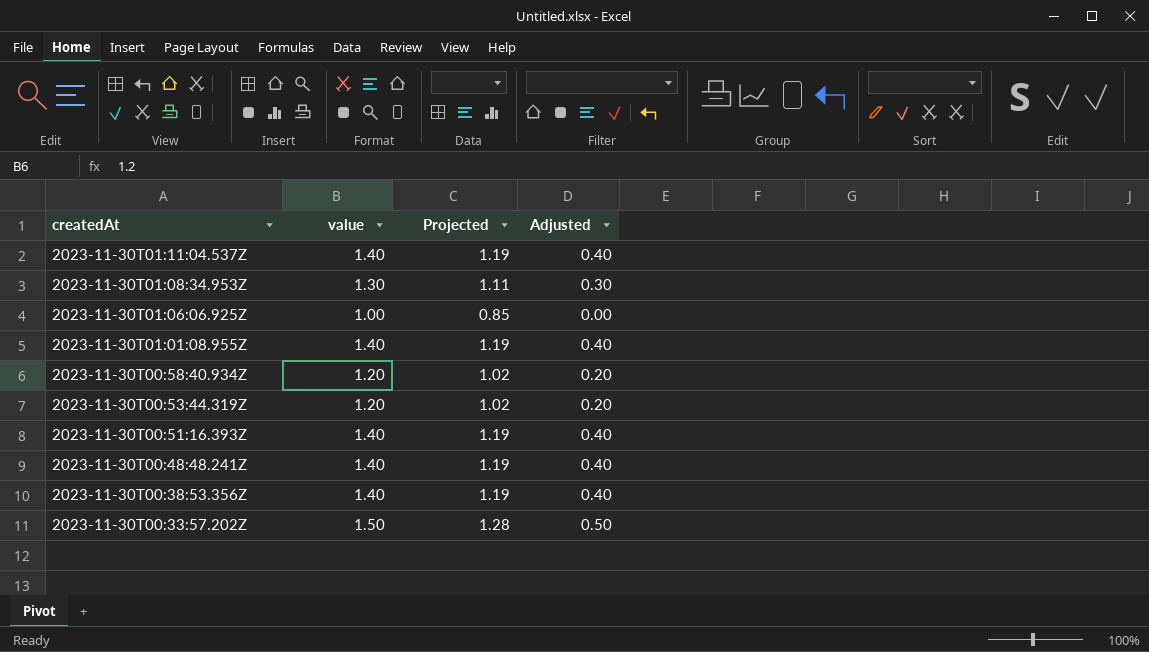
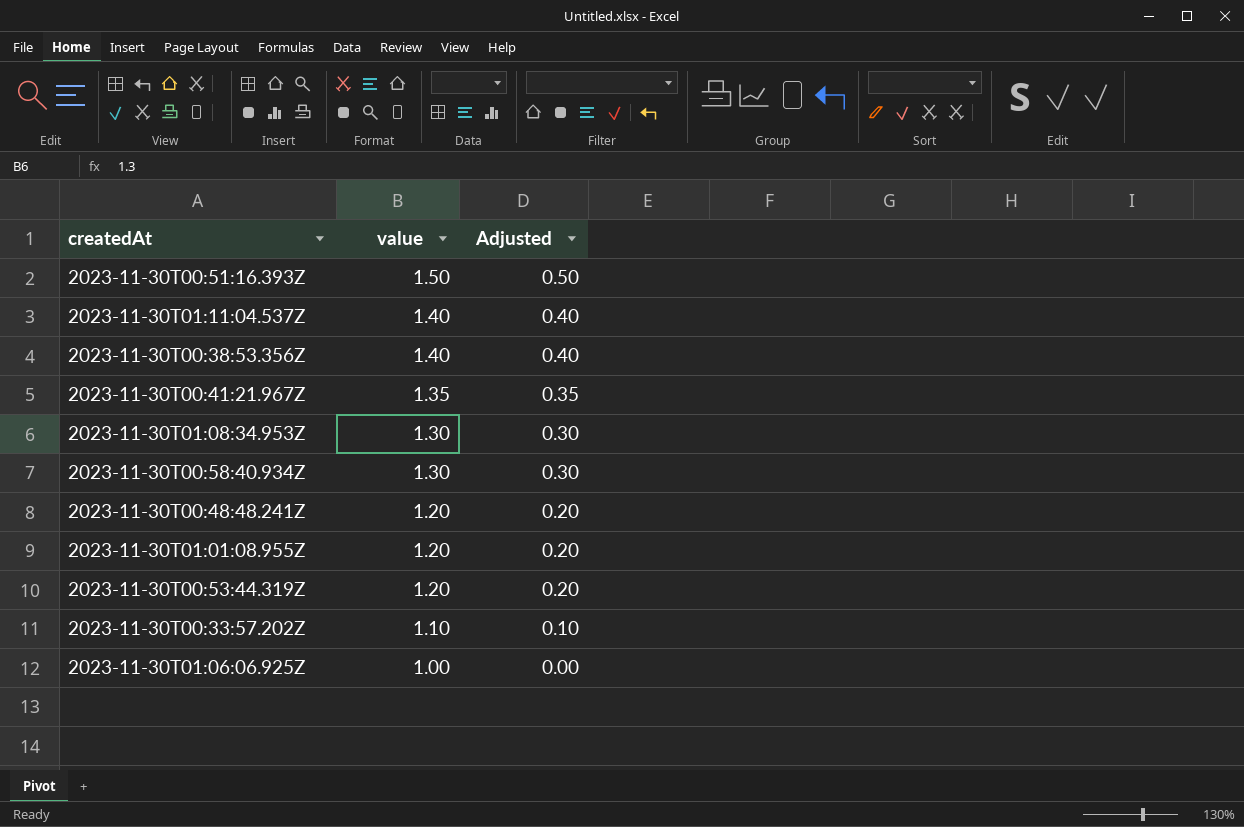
row order: createdAt descending -> value descending
column Projected | formula: [value] * 0.85 -> none
2023-11-30T00:51:16.393Z | value: 1.40 -> 1.50
2023-11-30T00:51:16.393Z | Adjusted: 0.40 -> 0.50
row 2023-11-30T00:41:21.967Z: none -> 1.35 | 0.35
2023-11-30T00:58:40.934Z | value: 1.20 -> 1.30
2023-11-30T00:58:40.934Z | Adjusted: 0.20 -> 0.30
2023-11-30T00:48:48.241Z | value: 1.40 -> 1.20
2023-11-30T00:48:48.241Z | Adjusted: 0.40 -> 0.20
2023-11-30T01:01:08.955Z | value: 1.40 -> 1.20
2023-11-30T01:01:08.955Z | Adjusted: 0.40 -> 0.20
2023-11-30T00:33:57.202Z | value: 1.50 -> 1.10
2023-11-30T00:33:57.202Z | Adjusted: 0.50 -> 0.10

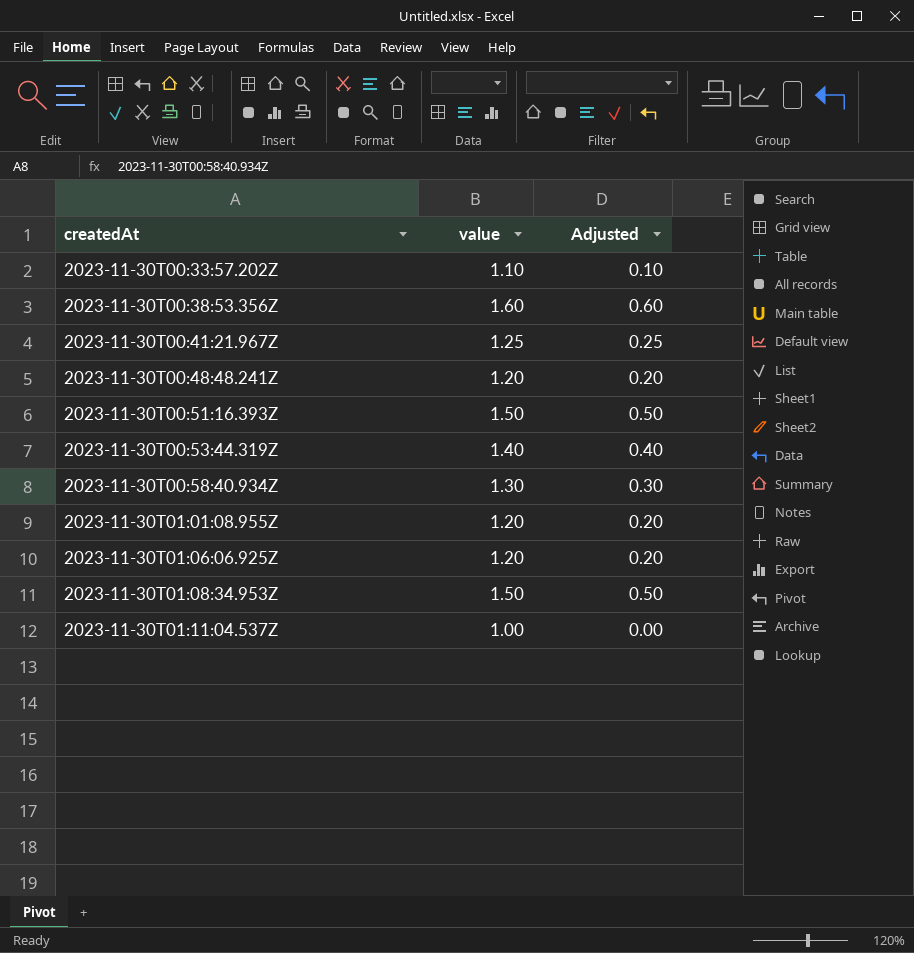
row order: value descending -> createdAt ascending
2023-11-30T00:38:53.356Z | value: 1.40 -> 1.60
2023-11-30T00:38:53.356Z | Adjusted: 0.40 -> 0.60
2023-11-30T00:41:21.967Z | value: 1.35 -> 1.25
2023-11-30T00:41:21.967Z | Adjusted: 0.35 -> 0.25
2023-11-30T00:53:44.319Z | value: 1.20 -> 1.40
2023-11-30T00:53:44.319Z | Adjusted: 0.20 -> 0.40
2023-11-30T01:06:06.925Z | value: 1.00 -> 1.20
2023-11-30T01:06:06.925Z | Adjusted: 0.00 -> 0.20
2023-11-30T01:08:34.953Z | value: 1.30 -> 1.50
2023-11-30T01:08:34.953Z | Adjusted: 0.30 -> 0.50
2023-11-30T01:11:04.537Z | value: 1.40 -> 1.00
2023-11-30T01:11:04.537Z | Adjusted: 0.40 -> 0.00

